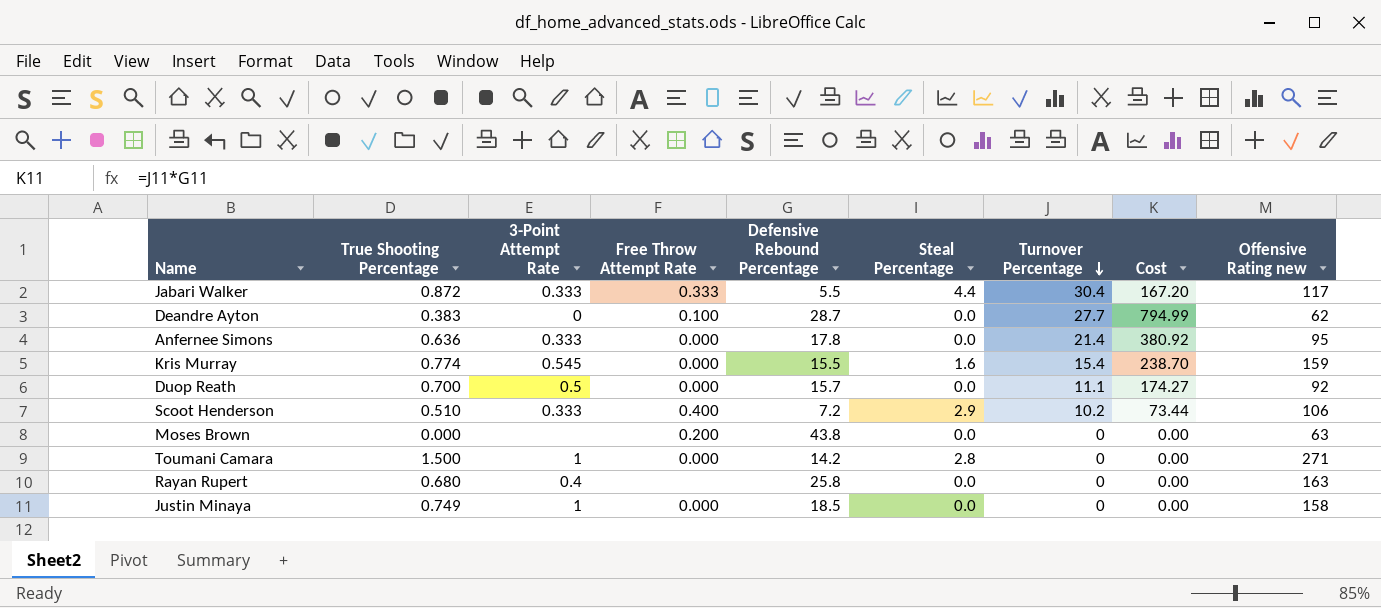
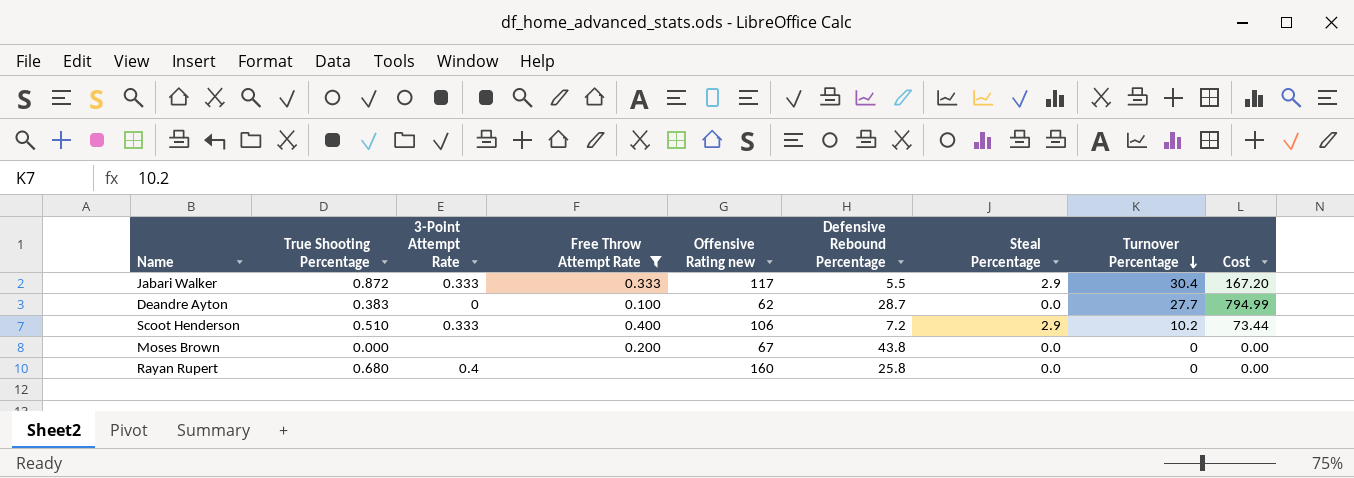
filter: none -> Free Throw Attempt Rate != 0.000
column Offensive Rating new | position: 9 -> 5
Jabari Walker | Steal Percentage: 4.4 -> 2.9
Moses Brown | Offensive Rating new: 63 -> 67
Rayan Rupert | Offensive Rating new: 163 -> 160

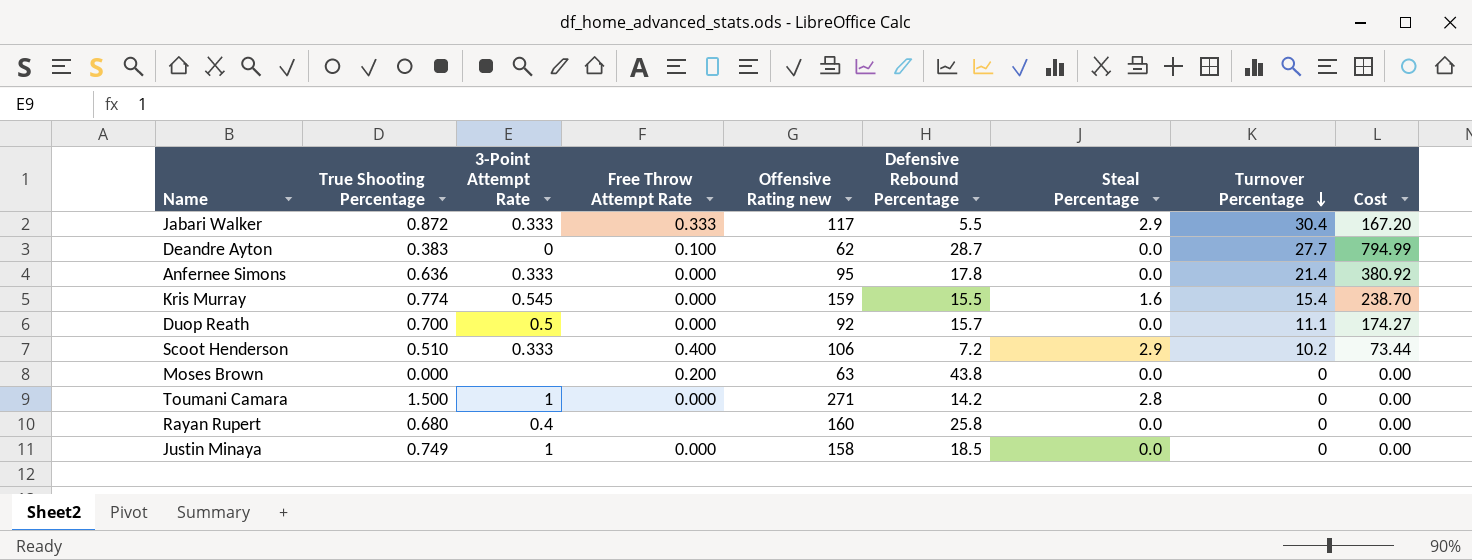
filter: Free Throw Attempt Rate != 0.000 -> none
Moses Brown | Offensive Rating new: 67 -> 63

